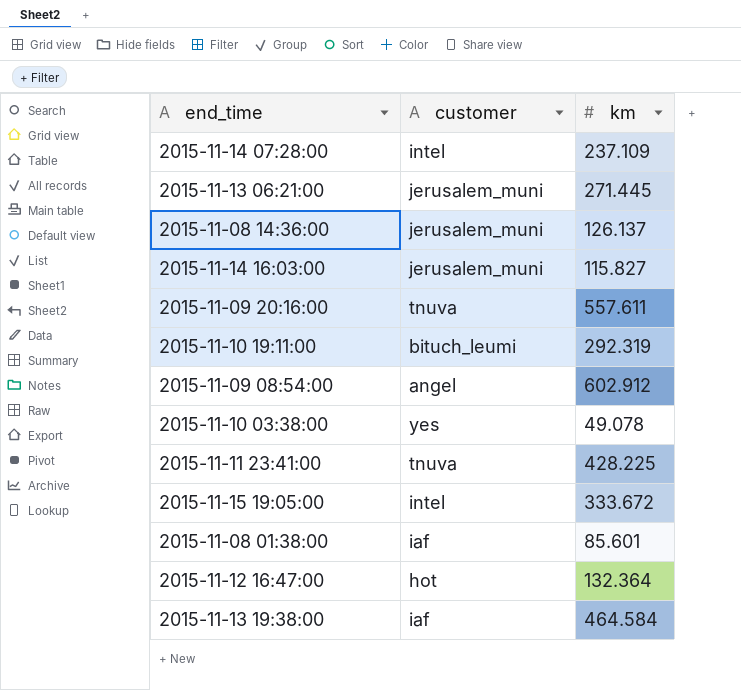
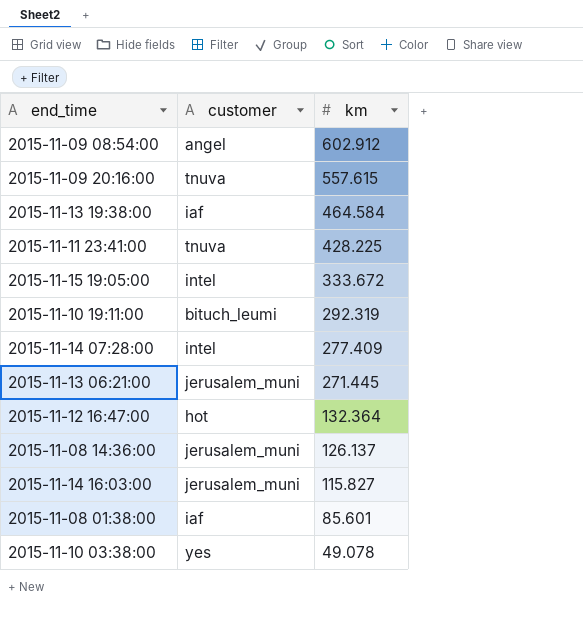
row order: none -> km descending
2015-11-09 20:16:00 | km: 557.611 -> 557.615
2015-11-14 07:28:00 | km: 237.109 -> 277.409

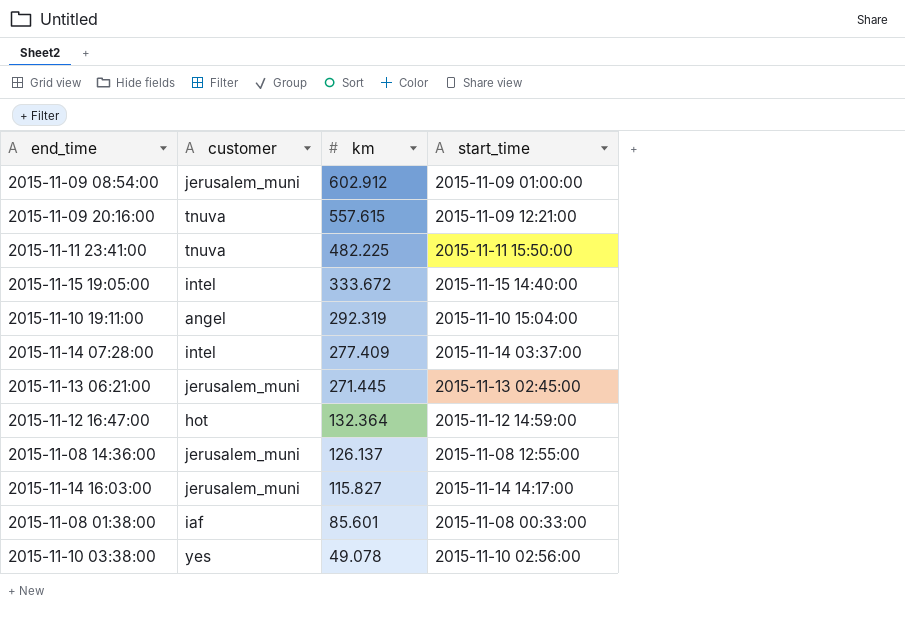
column start_time | position: none -> 4
row 2015-11-13 19:38:00: iaf | 464.584 -> none
2015-11-09 08:54:00 | customer: angel -> jerusalem_muni
2015-11-11 23:41:00 | km: 428.225 -> 482.225
2015-11-10 19:11:00 | customer: bituch_leumi -> angel

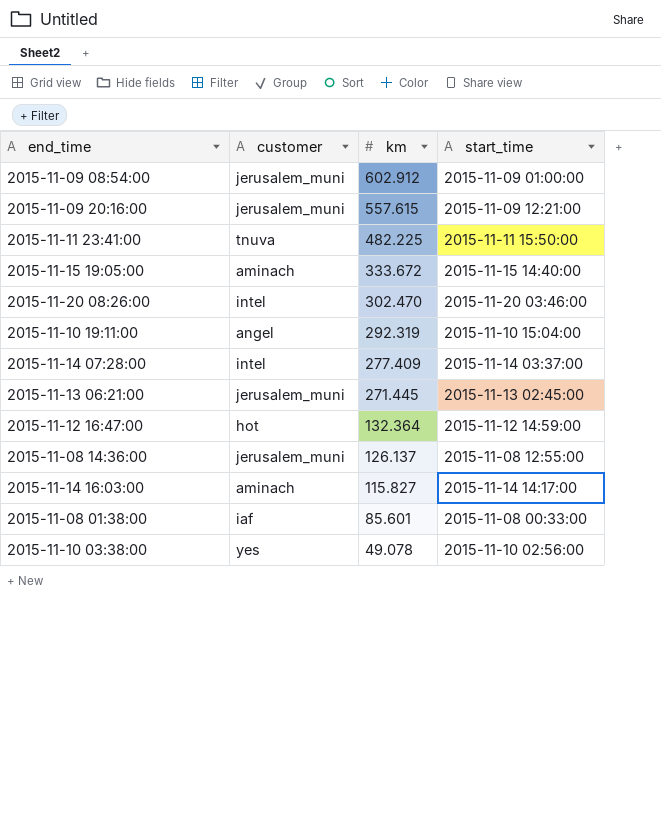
2015-11-09 20:16:00 | customer: tnuva -> jerusalem_muni
2015-11-15 19:05:00 | customer: intel -> aminach
row 2015-11-20 08:26:00: none -> intel | 302.470 | 2015-11-20 03:46:00
2015-11-14 16:03:00 | customer: jerusalem_muni -> aminach

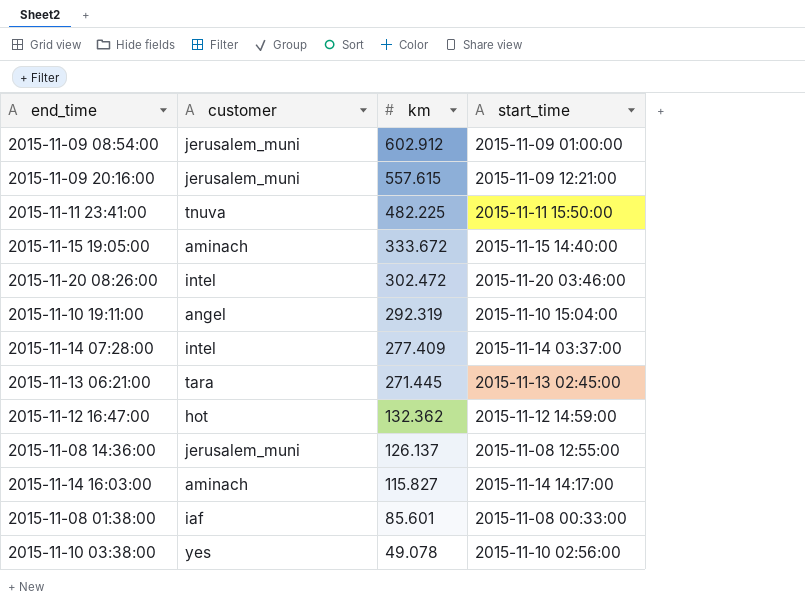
2015-11-20 08:26:00 | km: 302.470 -> 302.472
2015-11-13 06:21:00 | customer: jerusalem_muni -> tara
2015-11-12 16:47:00 | km: 132.364 -> 132.362

